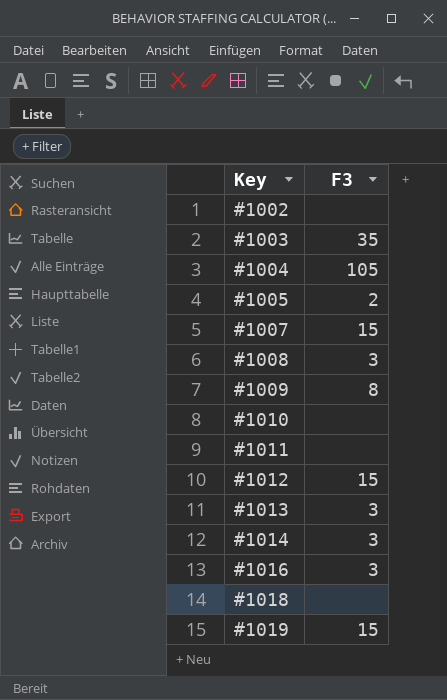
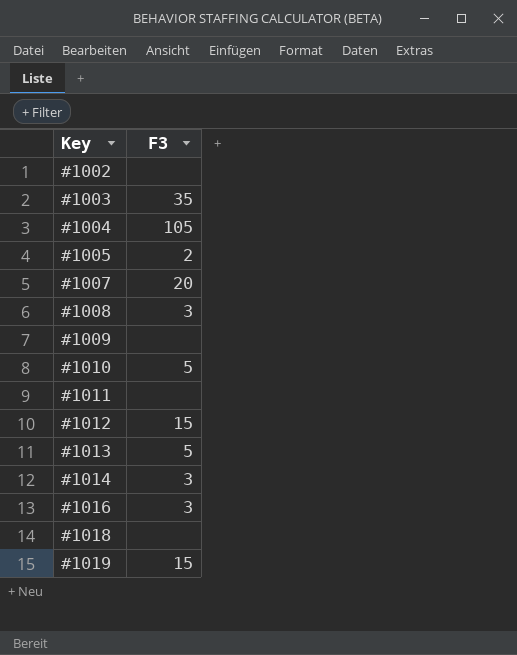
#1007 | F3: 15 -> 20
#1009 | F3: 8 -> none
#1010 | F3: none -> 5
#1013 | F3: 3 -> 5

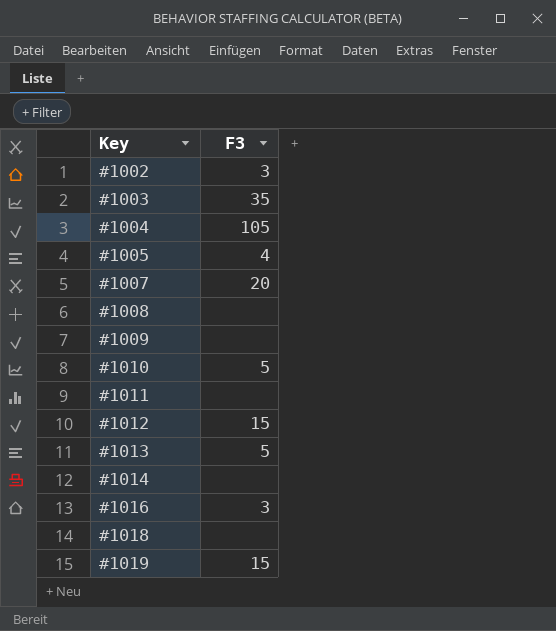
#1002 | F3: none -> 3
#1005 | F3: 2 -> 4
#1008 | F3: 3 -> none
#1014 | F3: 3 -> none

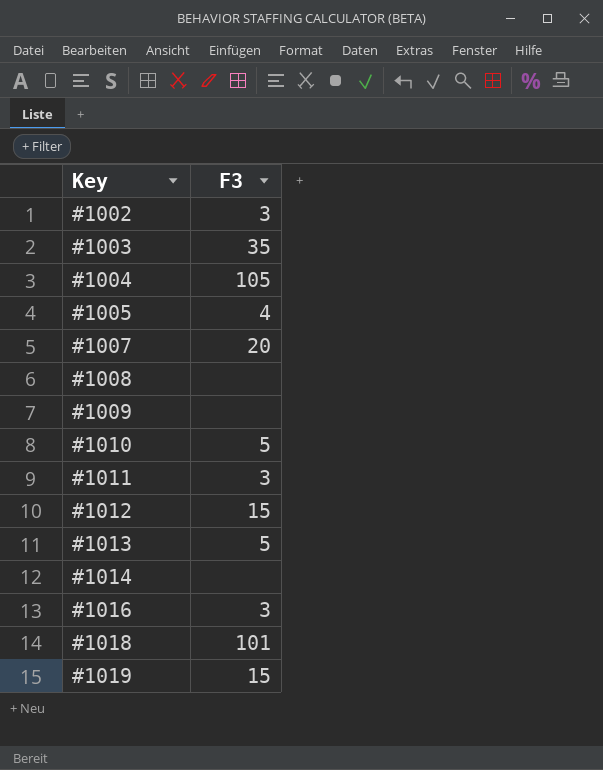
#1011 | F3: none -> 3
#1018 | F3: none -> 101

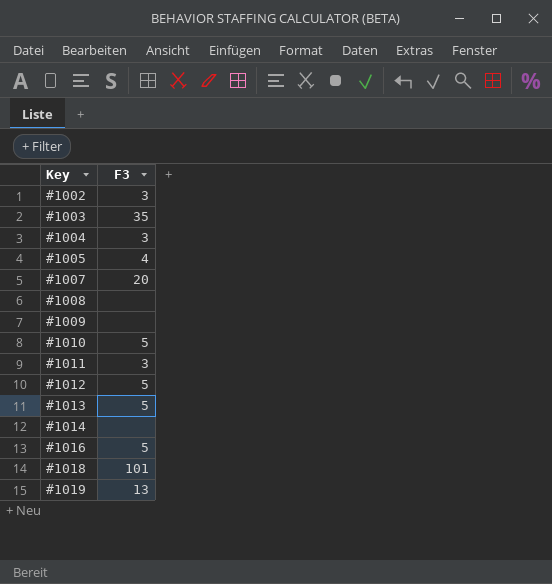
#1004 | F3: 105 -> 3
#1012 | F3: 15 -> 5
#1016 | F3: 3 -> 5
#1019 | F3: 15 -> 13

